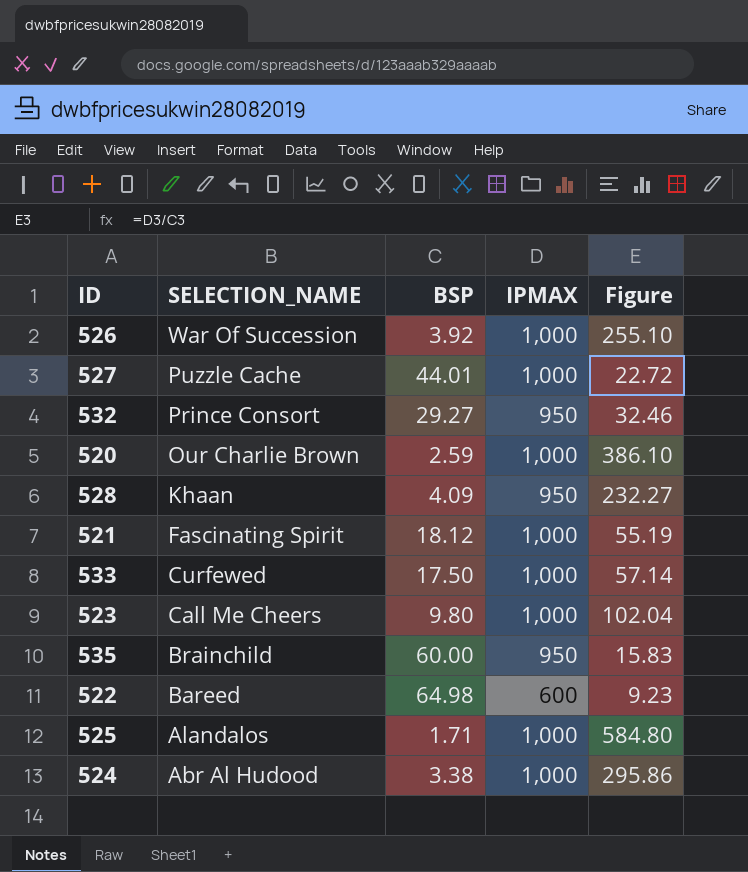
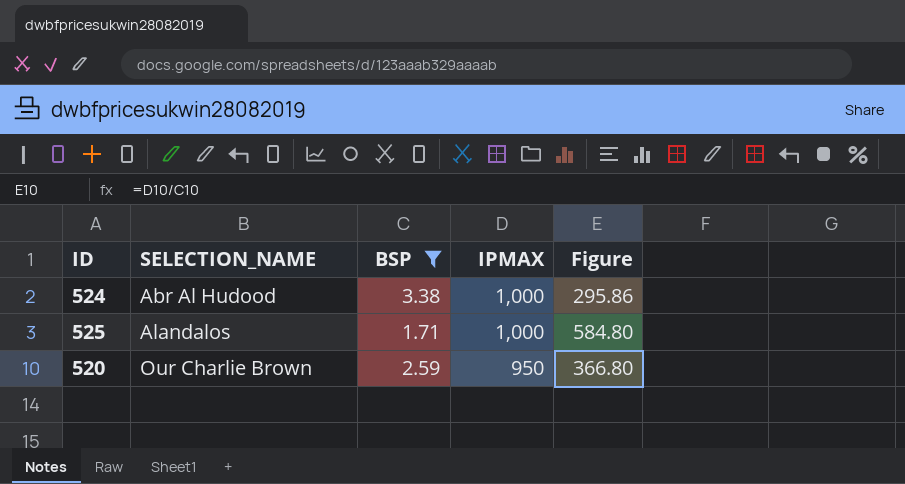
filter: none -> BSP <= 3.38
row order: SELECTION_NAME descending -> SELECTION_NAME ascending
520 | IPMAX: 1,000 -> 950
520 | Figure: 386.10 -> 366.80

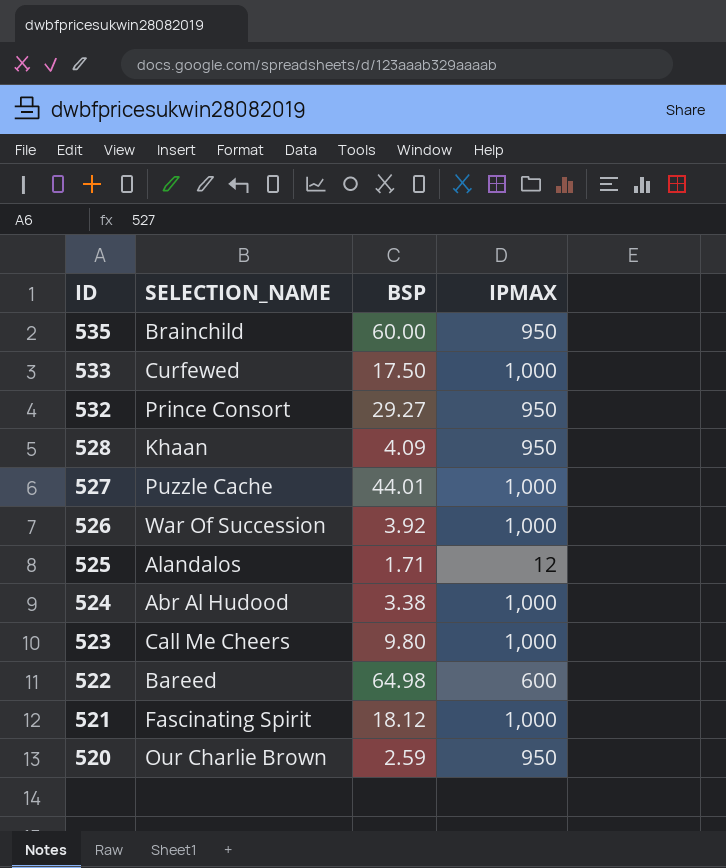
filter: BSP <= 3.38 -> none
row order: SELECTION_NAME ascending -> ID descending
column Figure | formula: [IPMAX] / [BSP] -> none
525 | IPMAX: 1,000 -> 12

